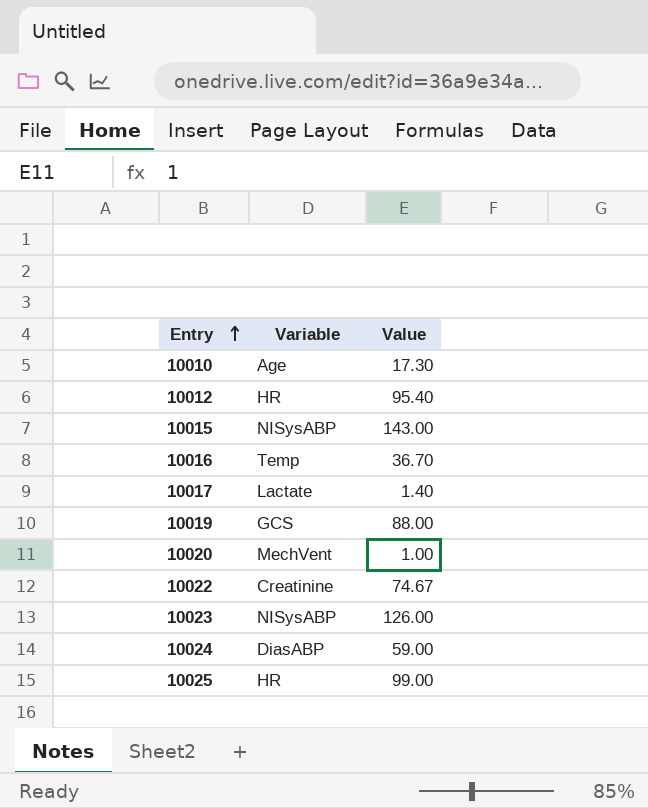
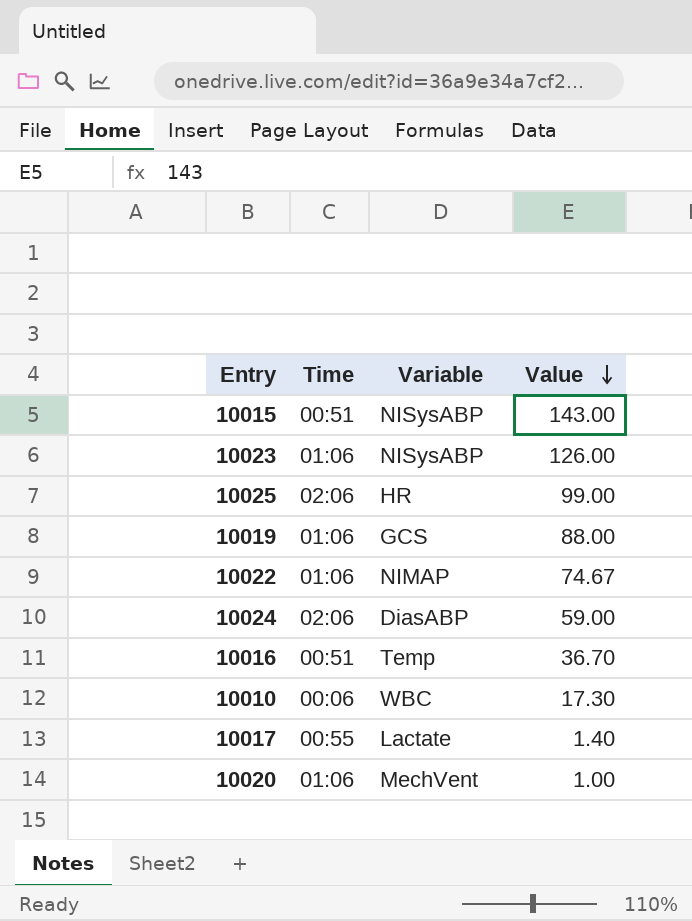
row order: Entry ascending -> Value descending
column Time | position: none -> 2
row 10012: HR | 95.40 -> none
10022 | Variable: Creatinine -> NIMAP
10010 | Variable: Age -> WBC

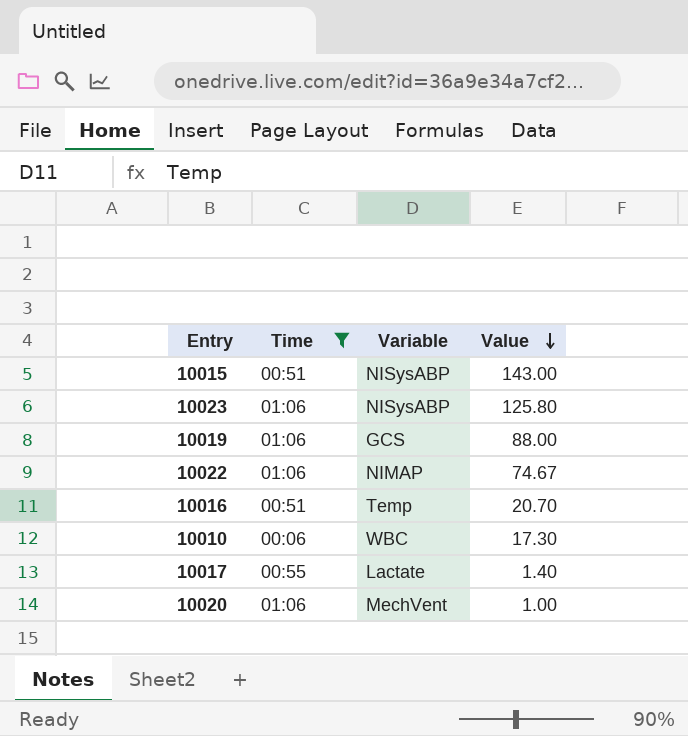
filter: none -> Time != 02:06
10023 | Value: 126.00 -> 125.80
10016 | Value: 36.70 -> 20.70

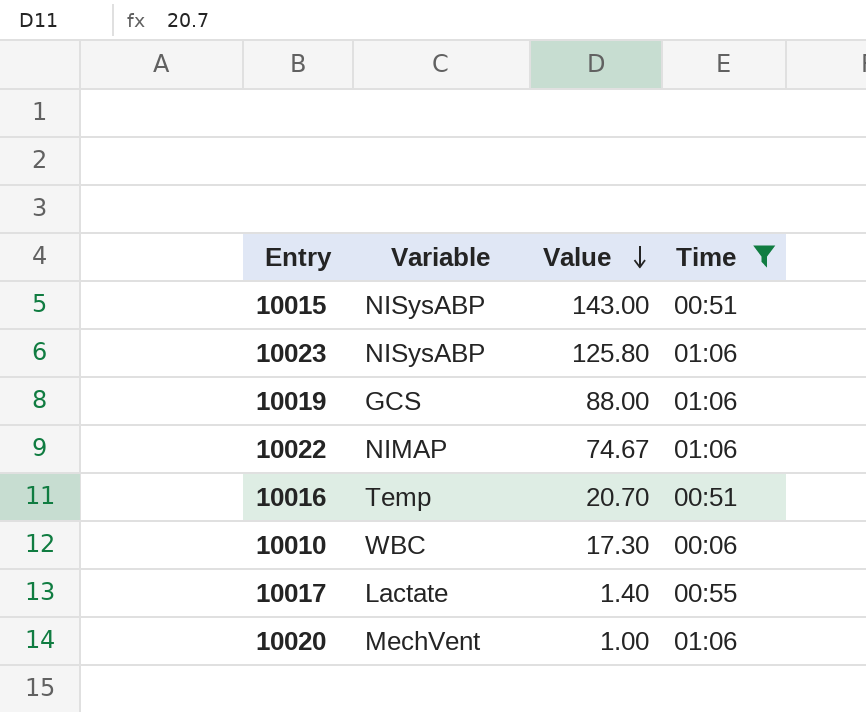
column Time | position: 2 -> 4

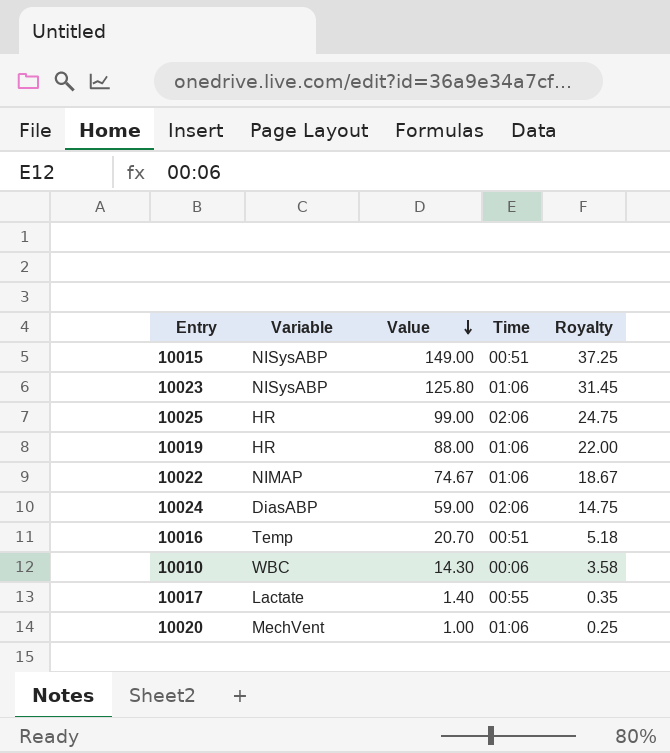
filter: Time != 02:06 -> none
column Royalty | formula: none -> [Value] * 0.25
10015 | Value: 143.00 -> 149.00
10019 | Variable: GCS -> HR
10010 | Value: 17.30 -> 14.30

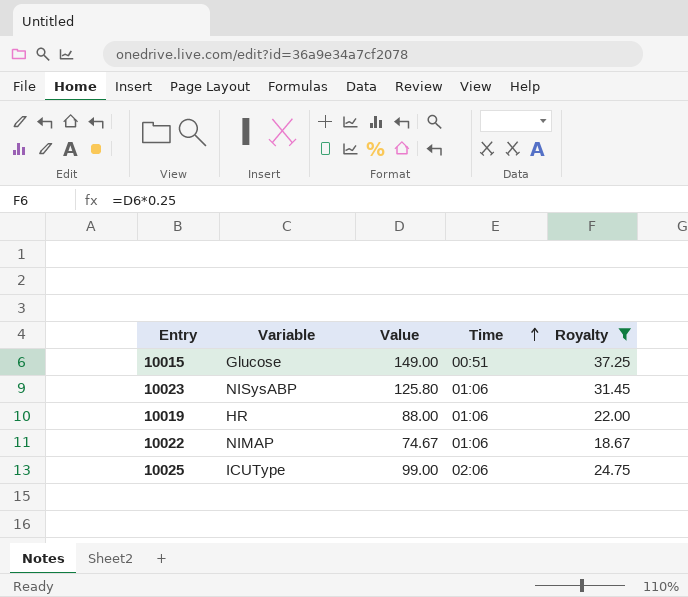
filter: none -> Royalty >= 18.67
row order: Value descending -> Time ascending
10015 | Variable: NISysABP -> Glucose
10025 | Variable: HR -> ICUType

